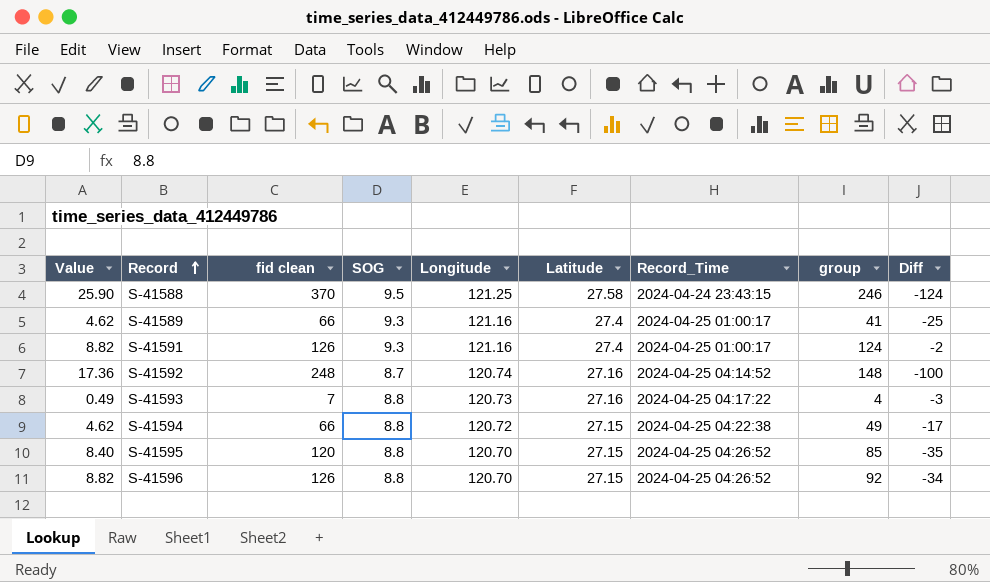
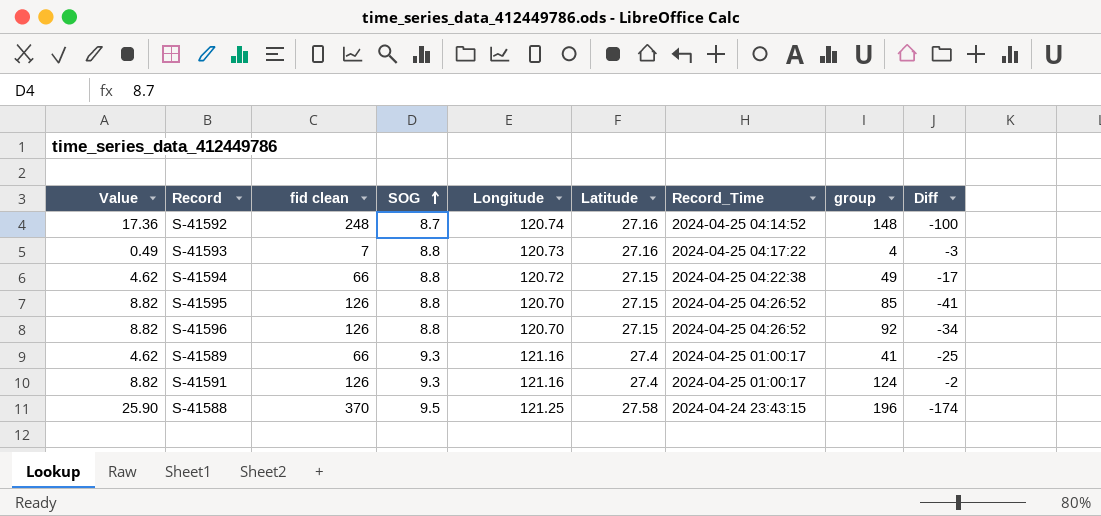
row order: Record ascending -> SOG ascending
S-41595 | Value: 8.40 -> 8.82
S-41595 | fid clean: 120 -> 126
S-41595 | Diff: -35 -> -41
S-41588 | group: 246 -> 196
S-41588 | Diff: -124 -> -174

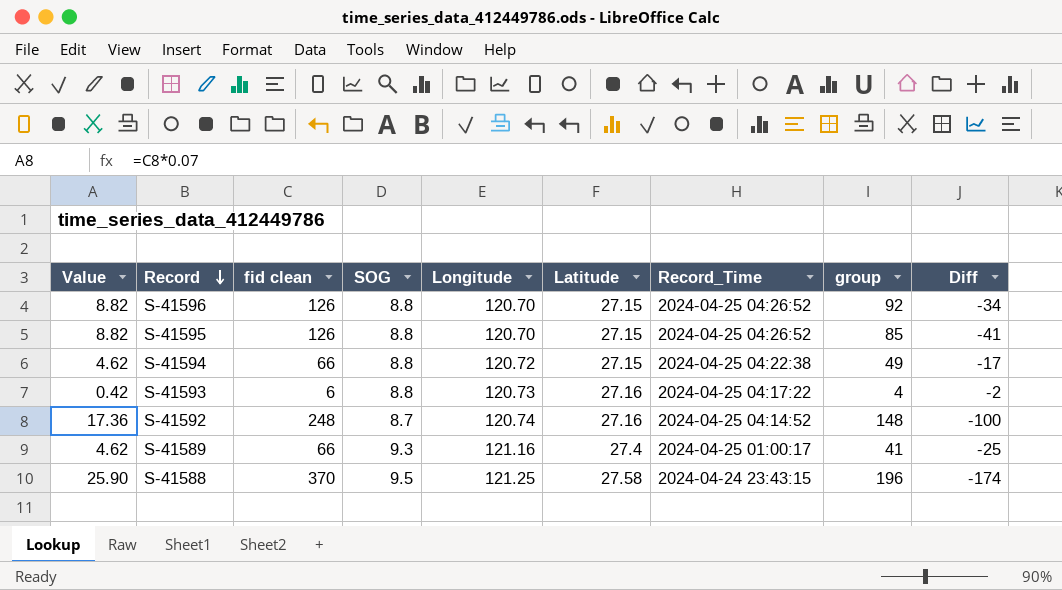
row order: SOG ascending -> Record descending
row S-41591: 8.82 | 126 | 9.3 | 121.16 | 27.4 | 2024-04-25 01:00:17 | 124 | -2 -> none
S-41593 | Value: 0.49 -> 0.42
S-41593 | fid clean: 7 -> 6
S-41593 | Diff: -3 -> -2

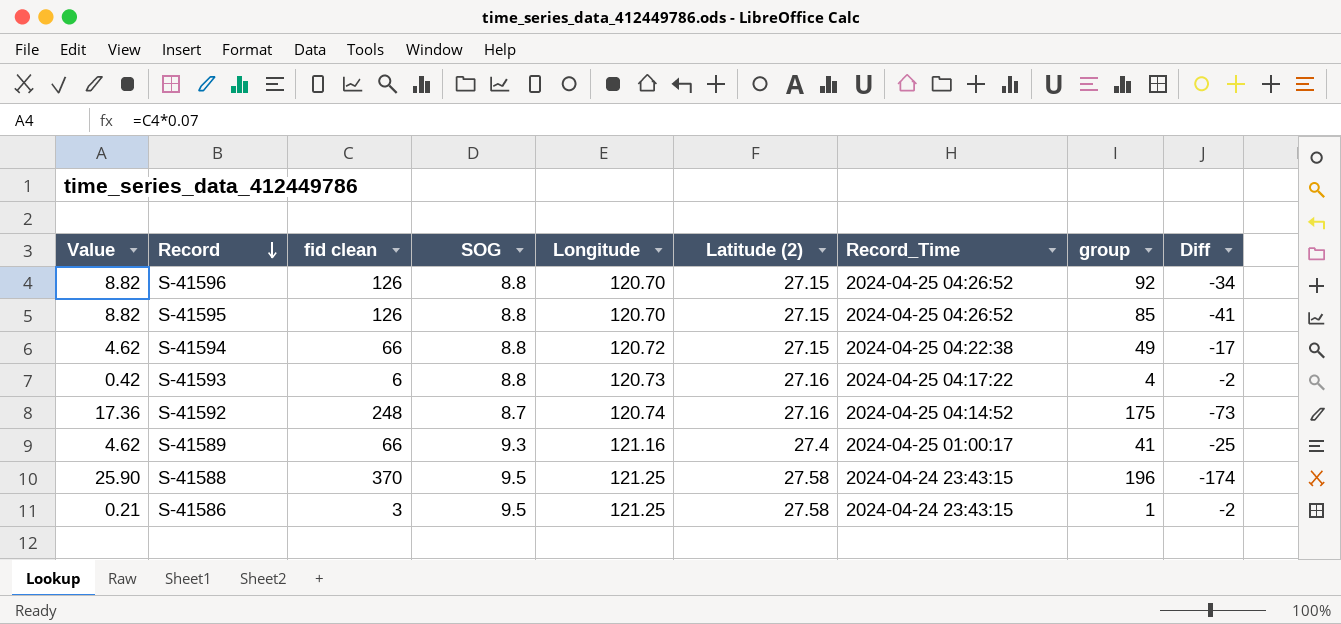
column name: Latitude -> Latitude (2)
S-41592 | group: 148 -> 175
S-41592 | Diff: -100 -> -73
row S-41586: none -> 0.21 | 3 | 9.5 | 121.25 | 27.58 | 2024-04-24 23:43:15 | 1 | -2

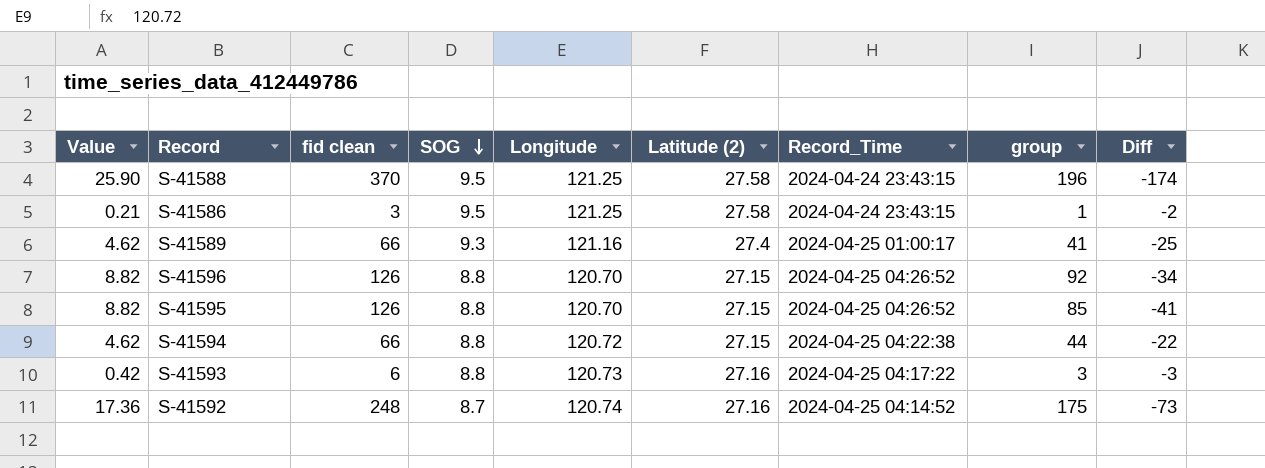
row order: Record descending -> SOG descending
S-41594 | group: 49 -> 44
S-41594 | Diff: -17 -> -22
S-41593 | group: 4 -> 3
S-41593 | Diff: -2 -> -3

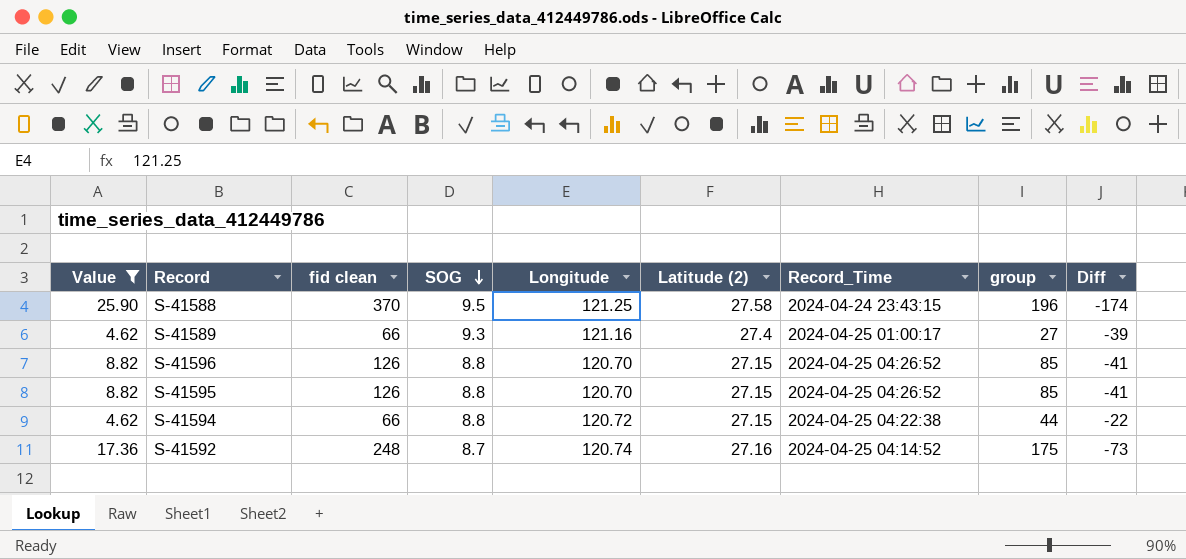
filter: none -> Value >= 4.62
S-41589 | group: 41 -> 27
S-41589 | Diff: -25 -> -39
S-41596 | group: 92 -> 85
S-41596 | Diff: -34 -> -41

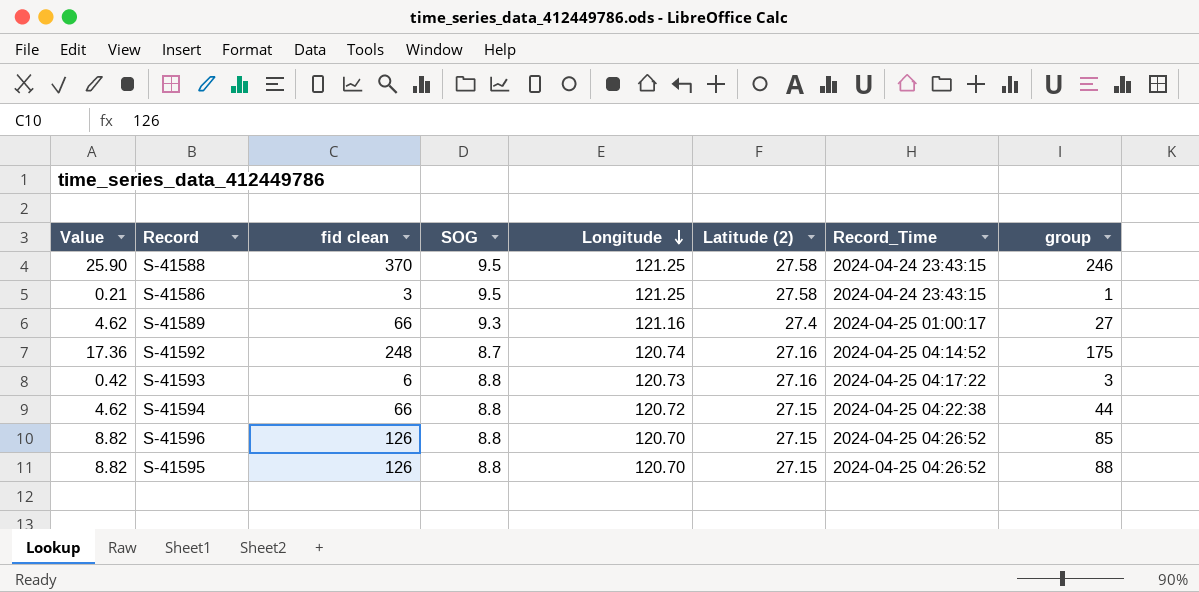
filter: Value >= 4.62 -> none
row order: SOG descending -> Longitude descending
column Diff | formula: [group] - [fid clean] -> none
S-41588 | group: 196 -> 246
S-41595 | group: 85 -> 88

